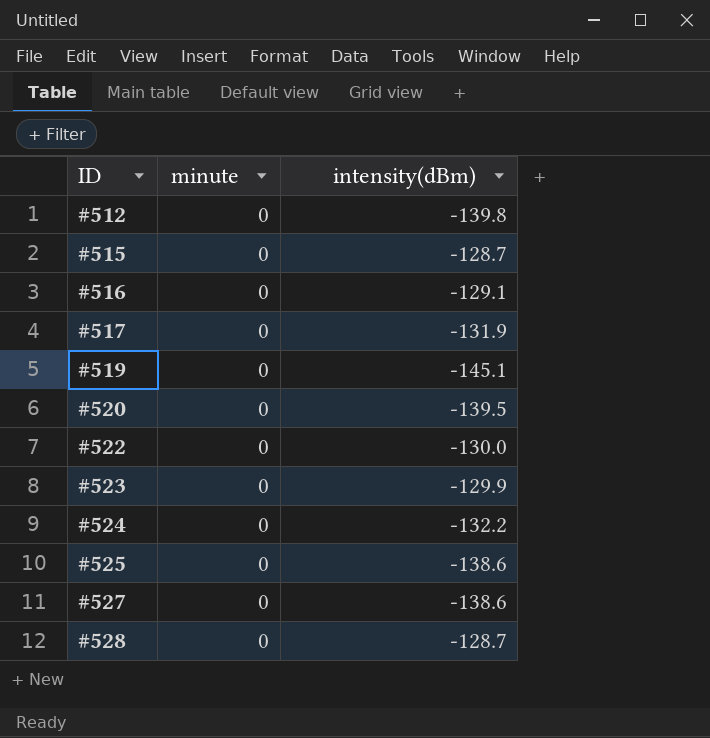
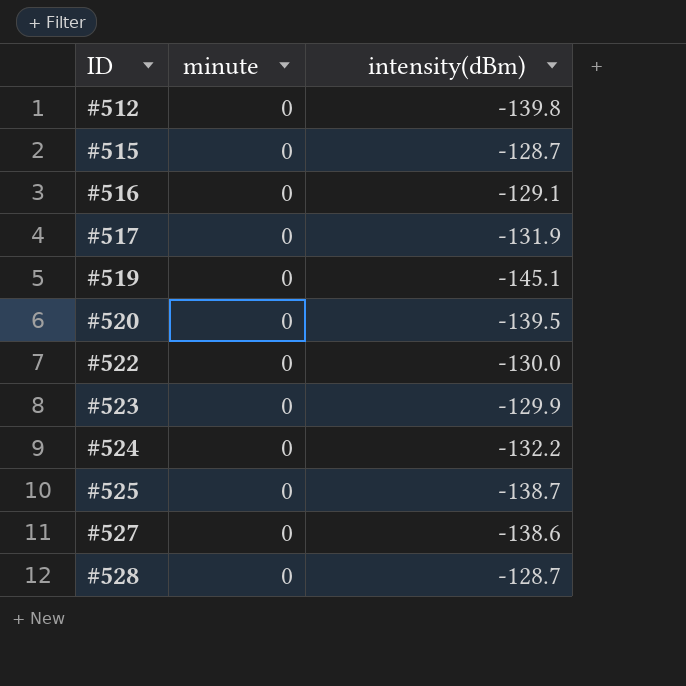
#525 | intensity(dBm): -138.6 -> -138.7

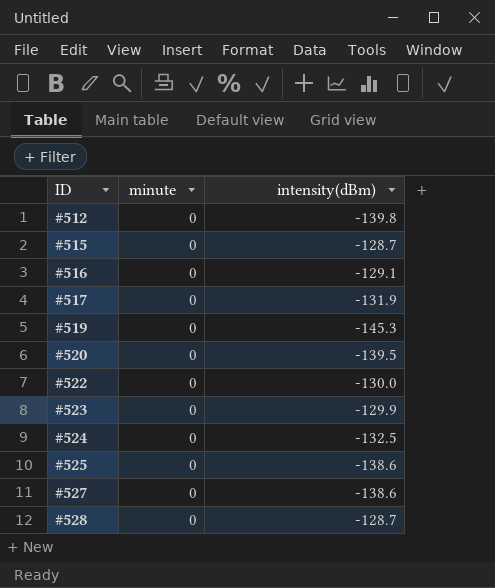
#519 | intensity(dBm): -145.1 -> -145.3
#524 | intensity(dBm): -132.2 -> -132.5
#525 | intensity(dBm): -138.7 -> -138.6

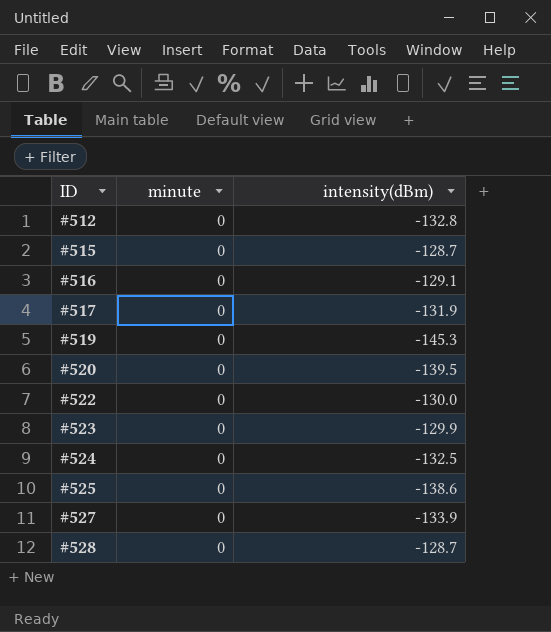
#512 | intensity(dBm): -139.8 -> -132.8
#527 | intensity(dBm): -138.6 -> -133.9

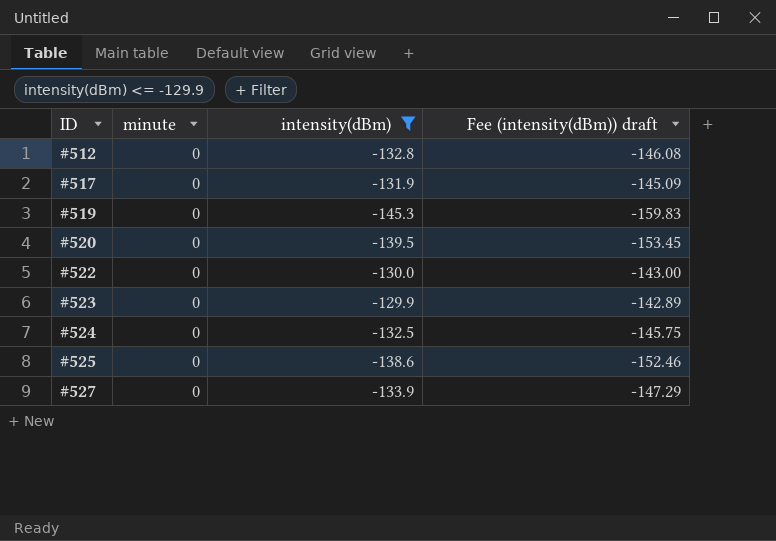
filter: none -> intensity(dBm) <= -129.9
column Fee (intensity(dBm)) draft | formula: none -> [intensity(dBm)] * 1.1

